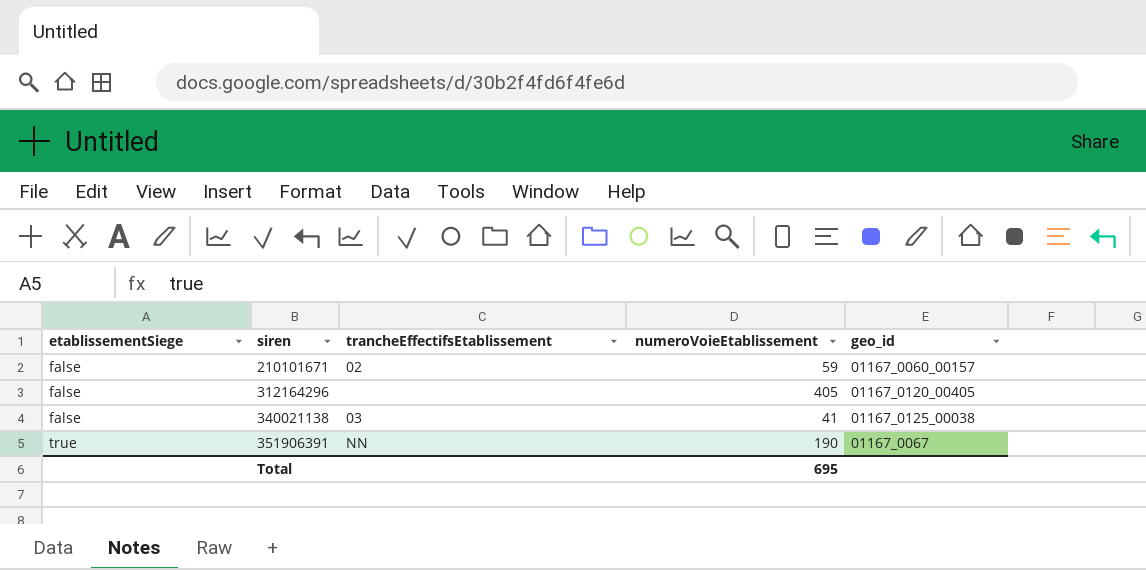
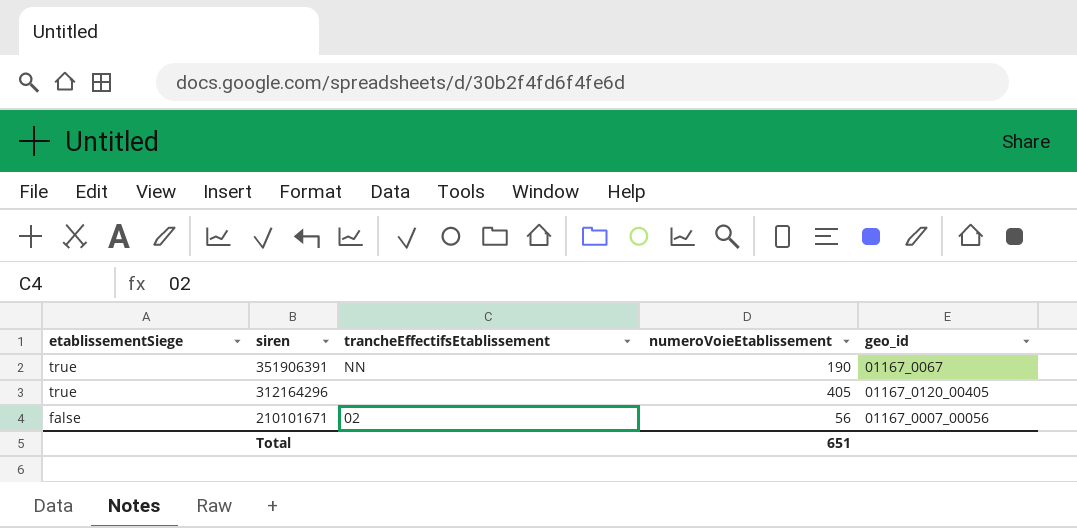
row order: etablissementSiege ascending -> etablissementSiege descending
row 340021138: false | 03 | 41 | 01167_0125_00038 -> none
312164296 | etablissementSiege: false -> true
210101671 | numeroVoieEtablissement: 59 -> 56
210101671 | geo_id: 01167_0060_00157 -> 01167_0007_00056
Total | numeroVoieEtablissement: 695 -> 651

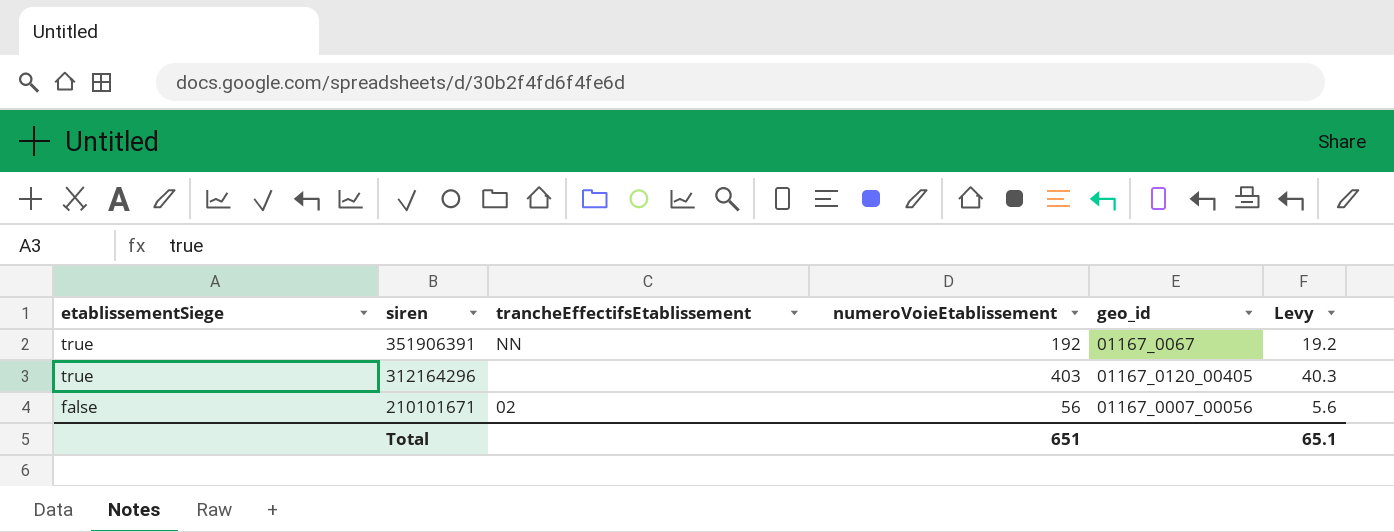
column Levy | formula: none -> [numeroVoieEtablissement] * 0.1
351906391 | numeroVoieEtablissement: 190 -> 192
312164296 | numeroVoieEtablissement: 405 -> 403

